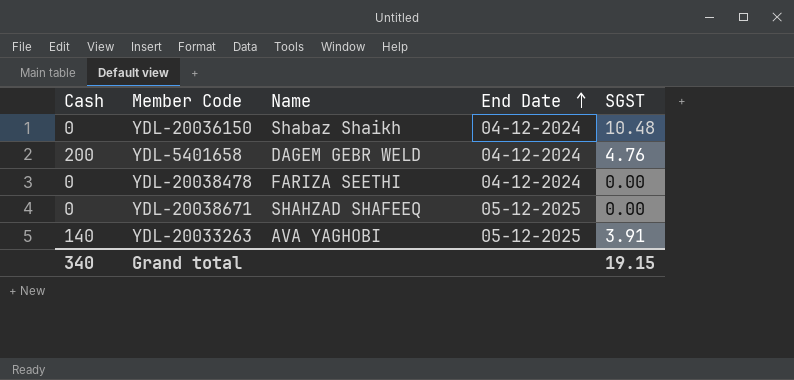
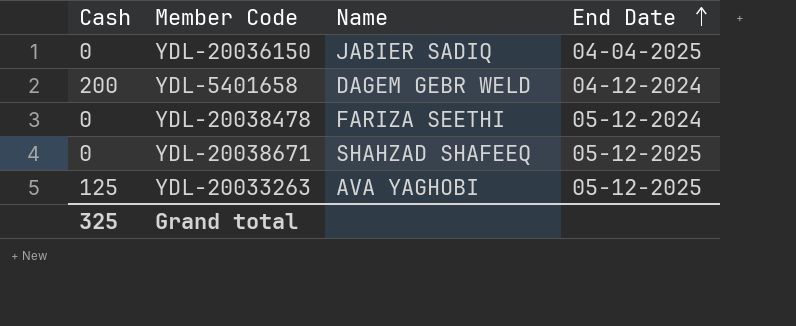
column SGST | position: 5 -> none
YDL-20036150 | Name: Shabaz Shaikh -> JABIER SADIQ
YDL-20036150 | End Date: 04-12-2024 -> 04-04-2025
YDL-20038478 | End Date: 04-12-2024 -> 05-12-2024
YDL-20033263 | Cash: 140 -> 125
Grand total | Cash: 340 -> 325

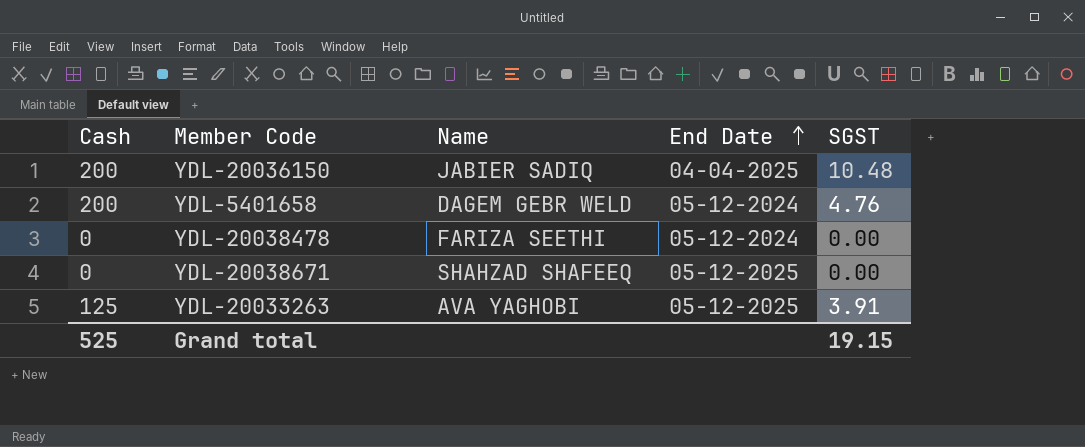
column SGST | position: none -> 5
YDL-20036150 | Cash: 0 -> 200
YDL-5401658 | End Date: 04-12-2024 -> 05-12-2024
Grand total | Cash: 325 -> 525

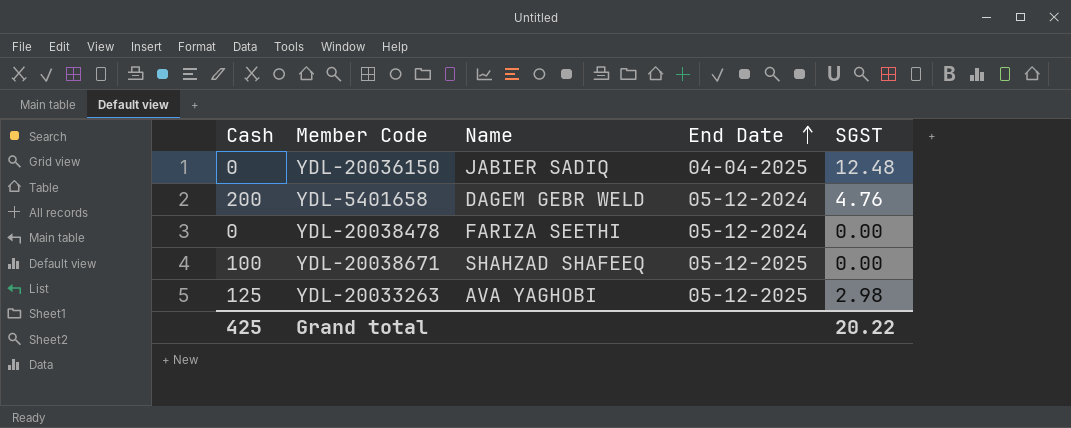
YDL-20036150 | Cash: 200 -> 0
YDL-20036150 | SGST: 10.48 -> 12.48
YDL-20038671 | Cash: 0 -> 100
YDL-20033263 | SGST: 3.91 -> 2.98
Grand total | Cash: 525 -> 425
Grand total | SGST: 19.15 -> 20.22

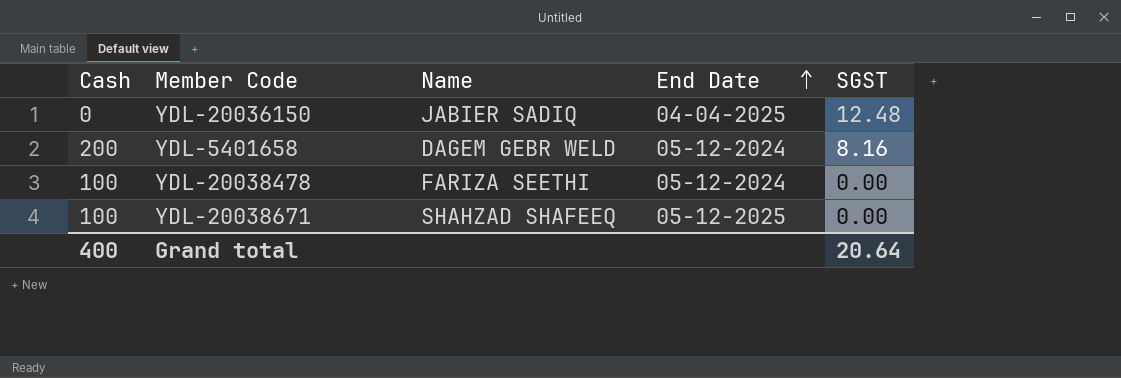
row YDL-20033263: 125 | AVA YAGHOBI | 05-12-2025 | 2.98 -> none
YDL-5401658 | SGST: 4.76 -> 8.16
YDL-20038478 | Cash: 0 -> 100
Grand total | Cash: 425 -> 400
Grand total | SGST: 20.22 -> 20.64

